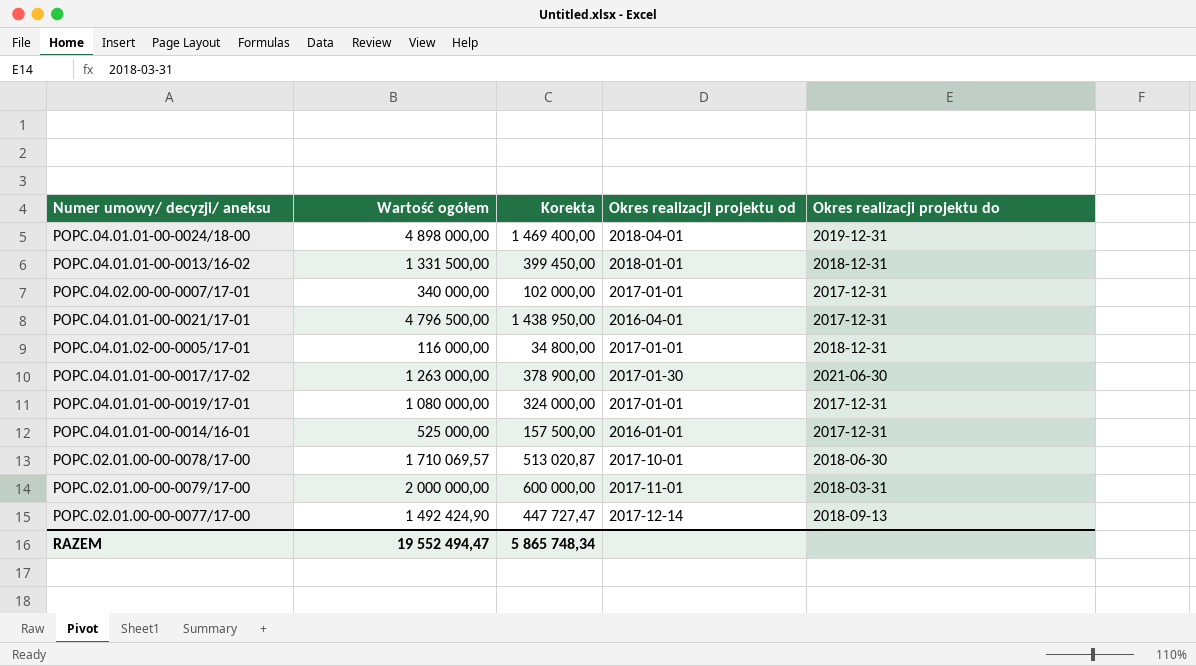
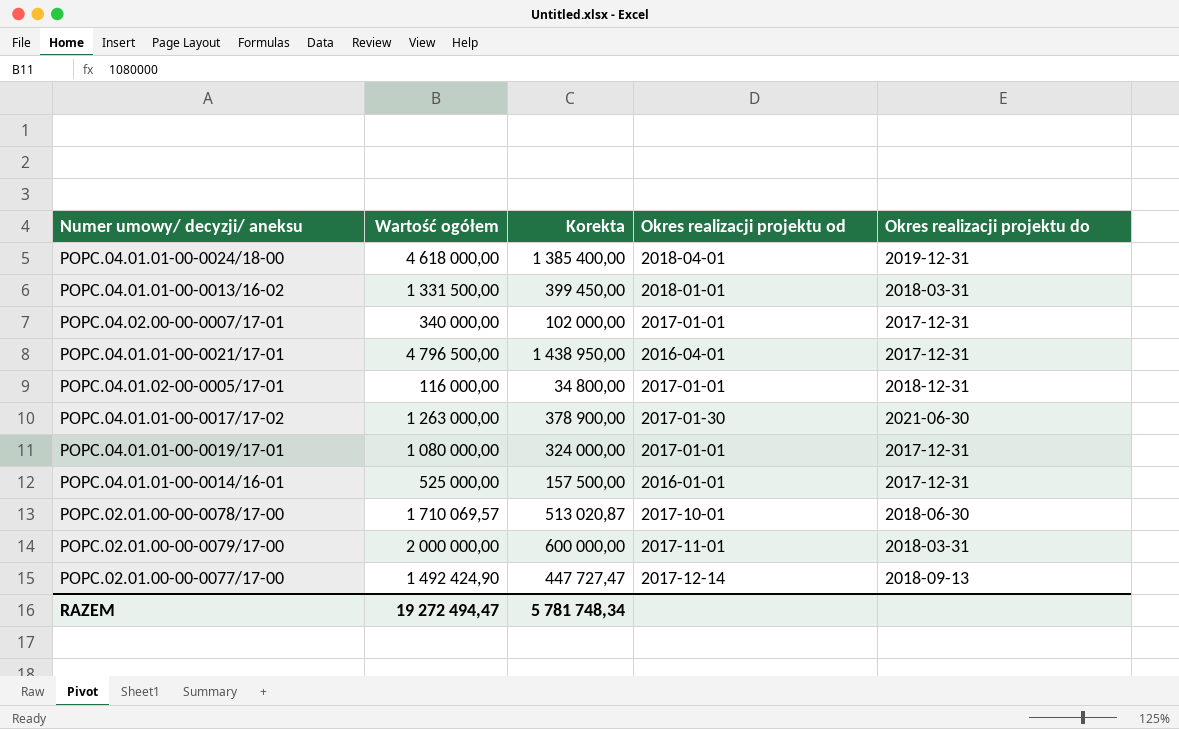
POPC.04.01.01-00-0024/18-00 | Wartość ogółem: 4 898 000,00 -> 4 618 000,00
POPC.04.01.01-00-0024/18-00 | Korekta: 1 469 400,00 -> 1 385 400,00
POPC.04.01.01-00-0013/16-02 | Okres realizacji projektu do: 2018-12-31 -> 2018-03-31
RAZEM | Wartość ogółem: 19 552 494,47 -> 19 272 494,47
RAZEM | Korekta: 5 865 748,34 -> 5 781 748,34

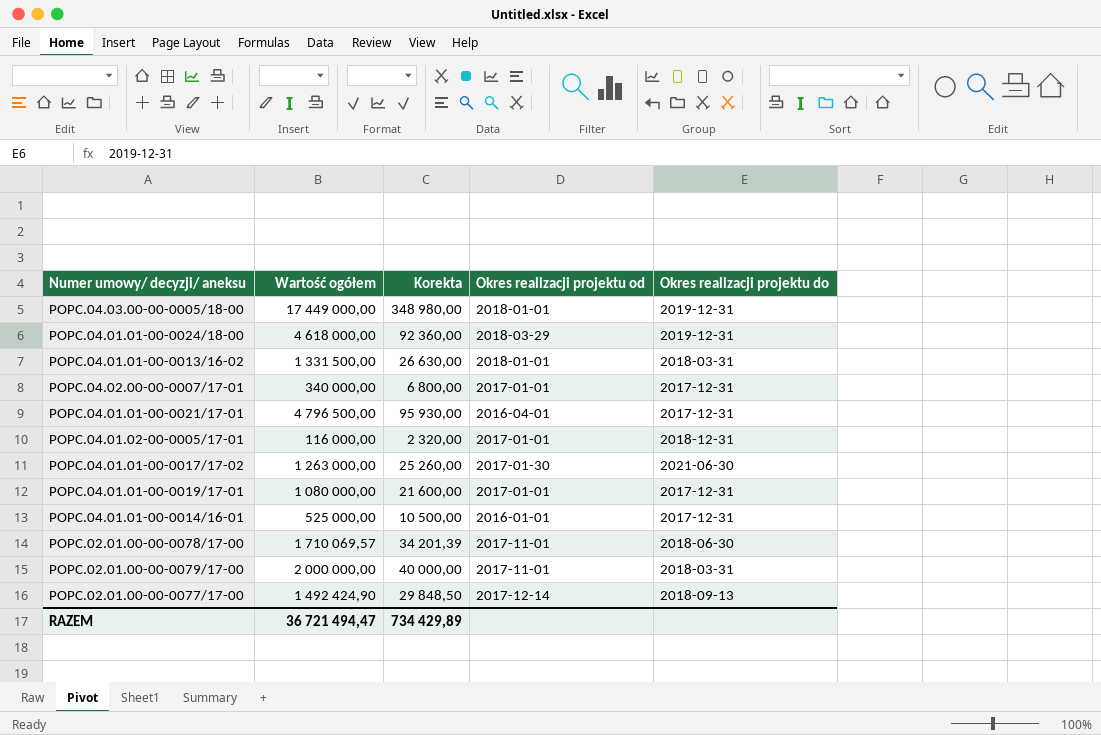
column Korekta | formula: [Wartość ogółem] * 0,3 -> [Wartość ogółem] * 0,02
row POPC.04.03.00-00-0005/18-00: none -> 17 449 000,00 | 348 980,00 | 2018-01-01 | 2019-12-31
POPC.04.01.01-00-0024/18-00 | Okres realizacji projektu od: 2018-04-01 -> 2018-03-29
POPC.02.01.00-00-0078/17-00 | Okres realizacji projektu od: 2017-10-01 -> 2017-11-01
RAZEM | Wartość ogółem: 19 272 494,47 -> 36 721 494,47
RAZEM | Korekta: 5 781 748,34 -> 734 429,89

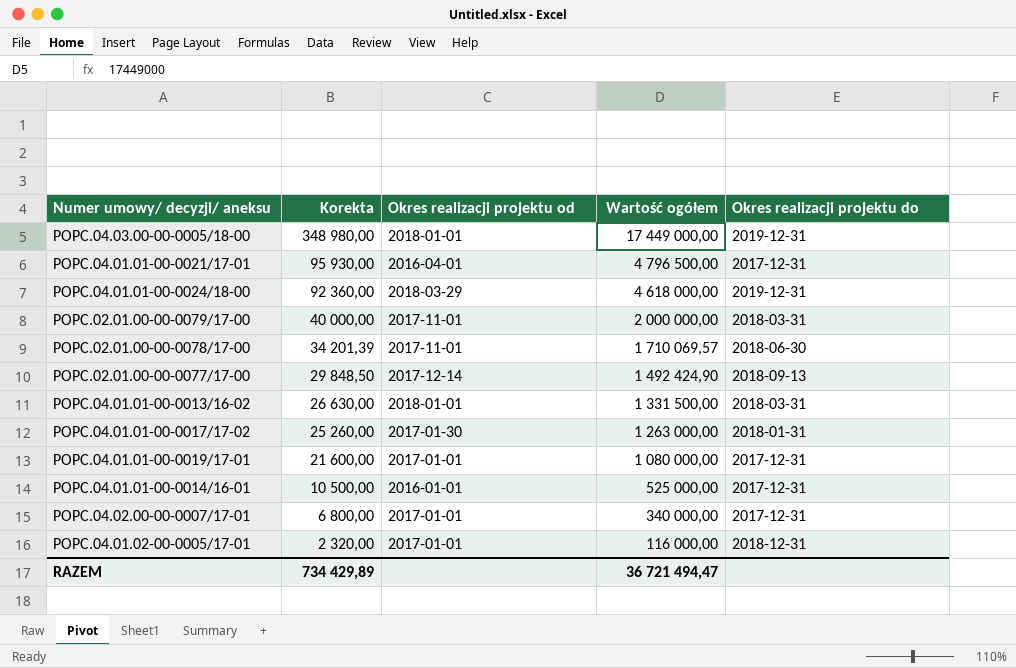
row order: none -> Korekta descending
column Wartość ogółem | position: 2 -> 4
POPC.04.01.01-00-0017/17-02 | Okres realizacji projektu do: 2021-06-30 -> 2018-01-31

